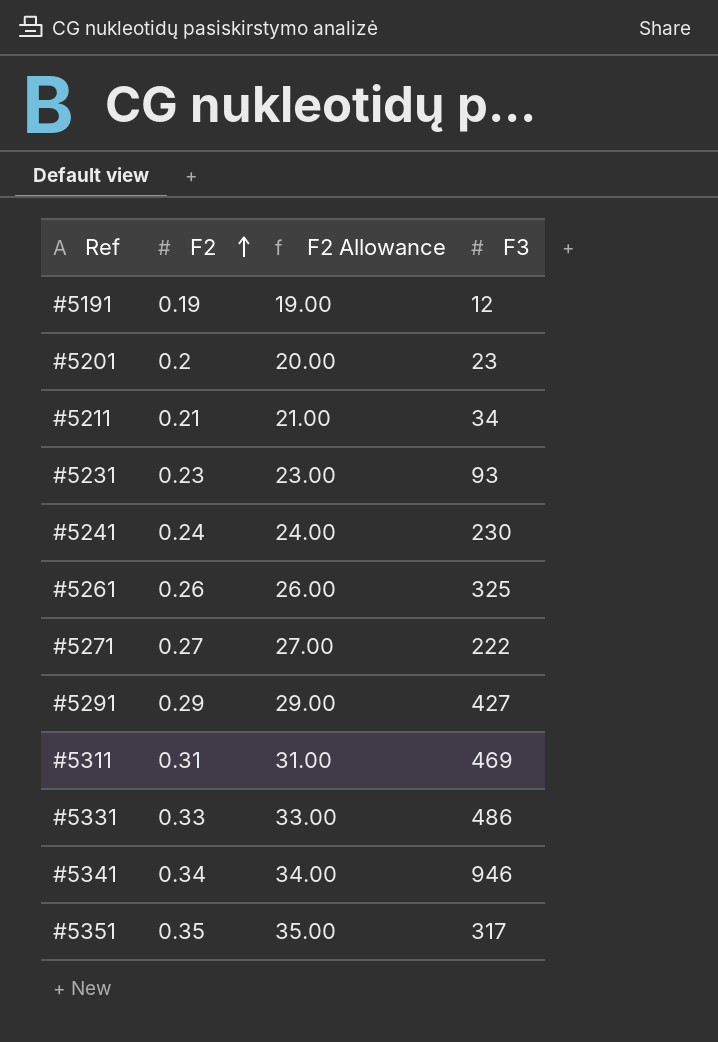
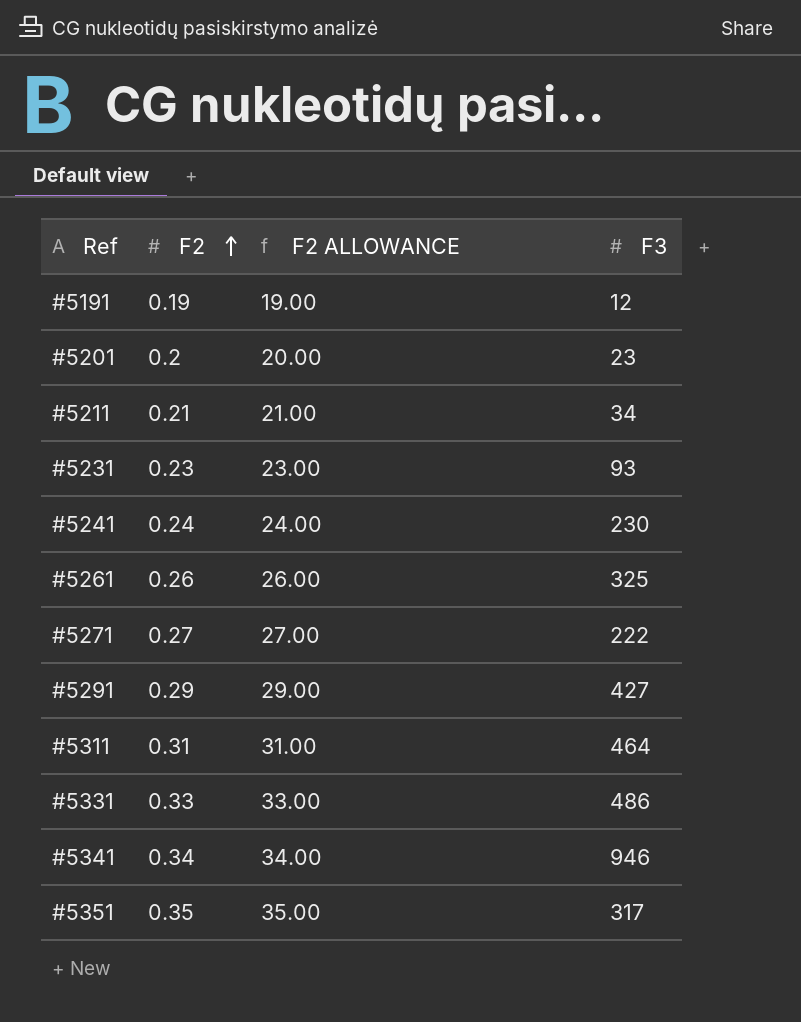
column name: F2 Allowance -> F2 ALLOWANCE
#5311 | F3: 469 -> 464

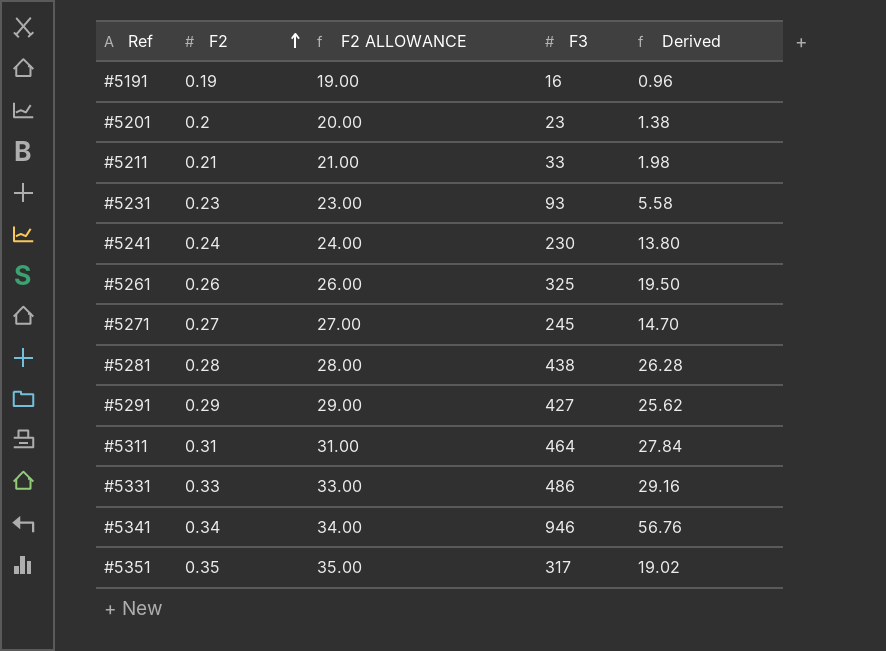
column Derived | formula: none -> [F3] * 0.06
#5191 | F3: 12 -> 16
#5211 | F3: 34 -> 33
#5271 | F3: 222 -> 245
row #5281: none -> 0.28 | 28.00 | 438 | 26.28

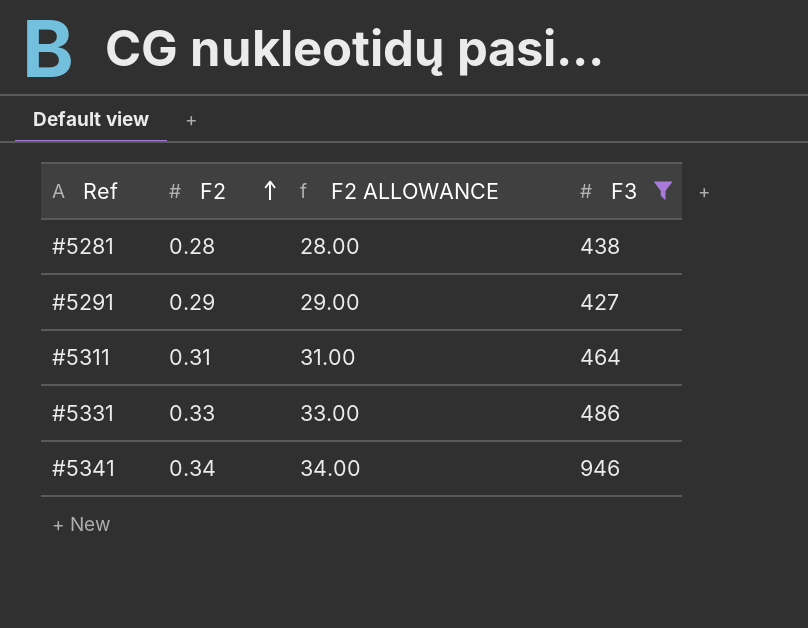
filter: none -> F3 >= 427
column Derived | formula: [F3] * 0.06 -> none

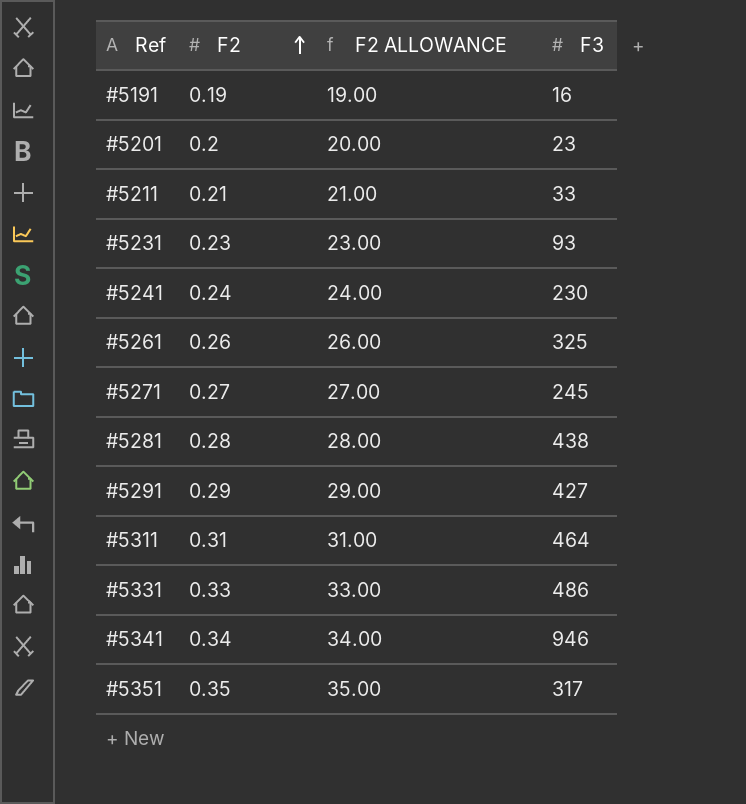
filter: F3 >= 427 -> none

